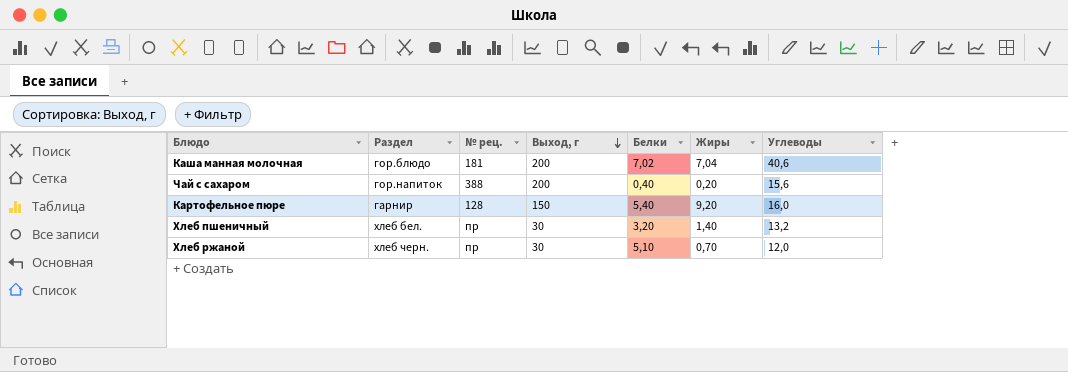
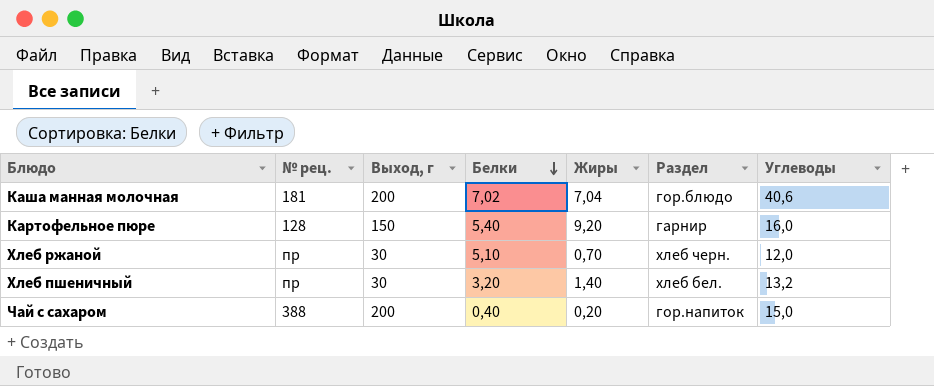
row order: Выход, г descending -> Белки descending
column Раздел | position: 2 -> 6
Чай с сахаром | Углеводы: 15,6 -> 15,0

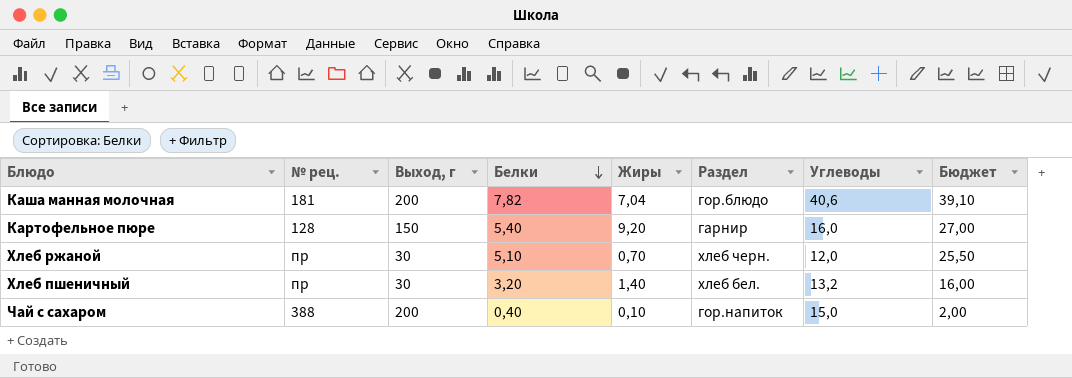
column Бюджет | formula: none -> [Белки] * 5
Каша манная молочная | Белки: 7,02 -> 7,82
Чай с сахаром | Жиры: 0,20 -> 0,10

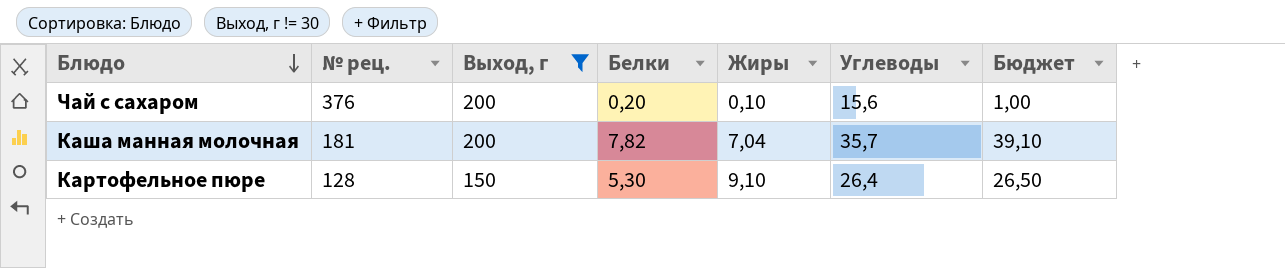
filter: none -> Выход, г != 30
row order: Белки descending -> Блюдо descending
column Раздел | position: 6 -> none
Чай с сахаром | № рец.: 388 -> 376
Чай с сахаром | Белки: 0,40 -> 0,20
Чай с сахаром | Углеводы: 15,0 -> 15,6
Чай с сахаром | Бюджет: 2,00 -> 1,00
Каша манная молочная | Углеводы: 40,6 -> 35,7
Картофельное пюре | Белки: 5,40 -> 5,30
Картофельное пюре | Жиры: 9,20 -> 9,10
Картофельное пюре | Углеводы: 16,0 -> 26,4
Картофельное пюре | Бюджет: 27,00 -> 26,50

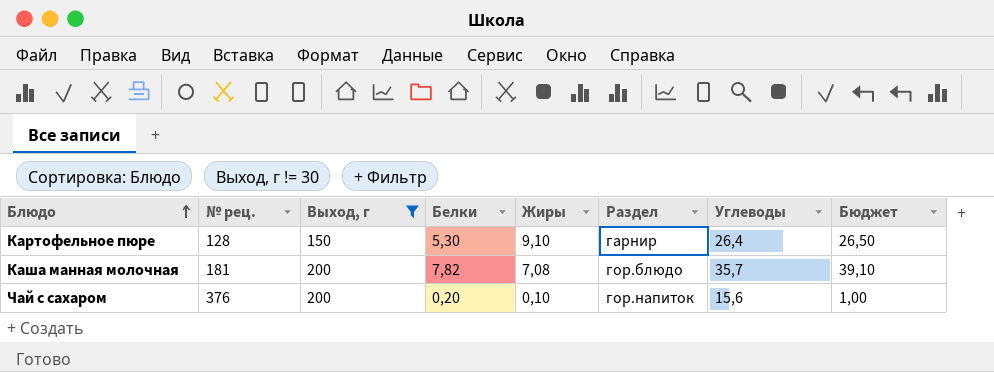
row order: Блюдо descending -> Блюдо ascending
column Раздел | position: none -> 6
Каша манная молочная | Жиры: 7,04 -> 7,08

